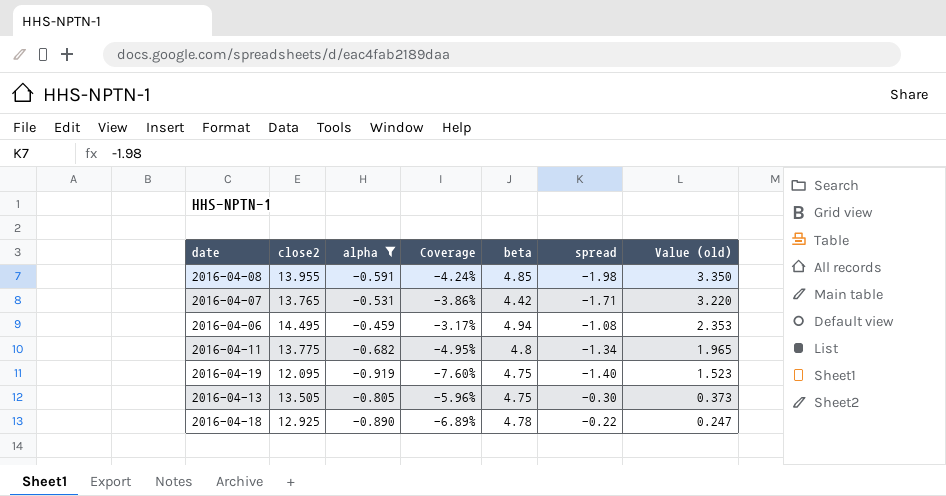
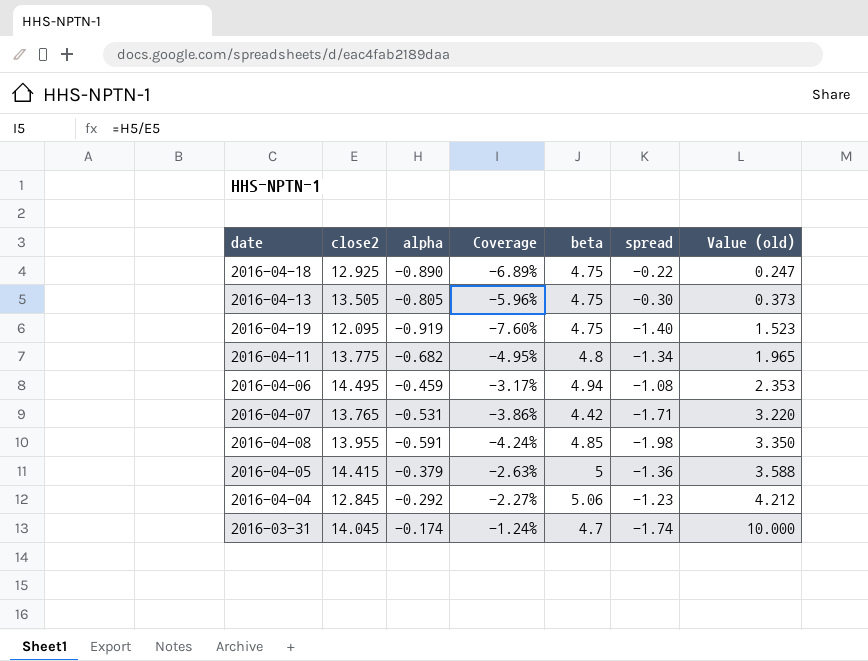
filter: alpha <= -0.459 -> none
row order: Value (old) descending -> Value (old) ascending
2016-04-18 | beta: 4.78 -> 4.75

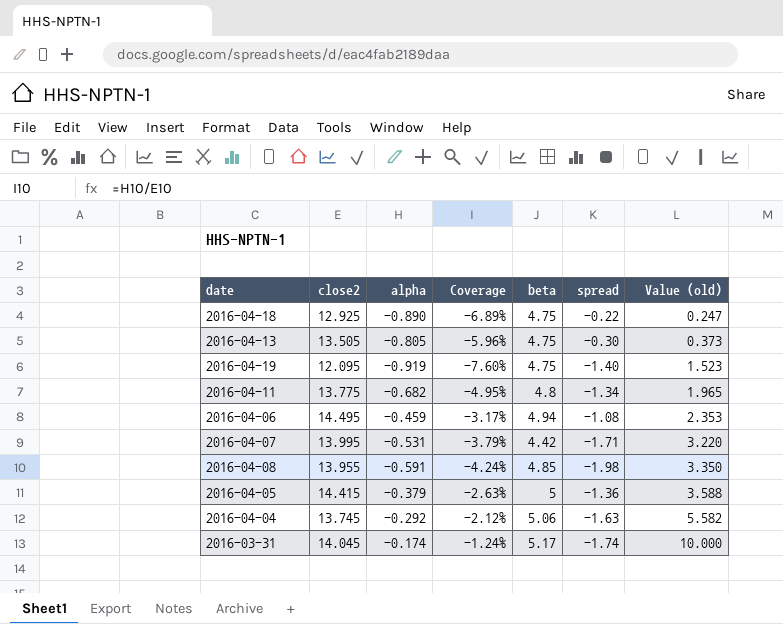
2016-04-07 | close2: 13.765 -> 13.995
2016-04-07 | Coverage: -3.86% -> -3.79%
2016-04-04 | close2: 12.845 -> 13.745
2016-04-04 | Coverage: -2.27% -> -2.12%
2016-04-04 | spread: -1.23 -> -1.63
2016-04-04 | Value (old): 4.212 -> 5.582
2016-03-31 | beta: 4.7 -> 5.17

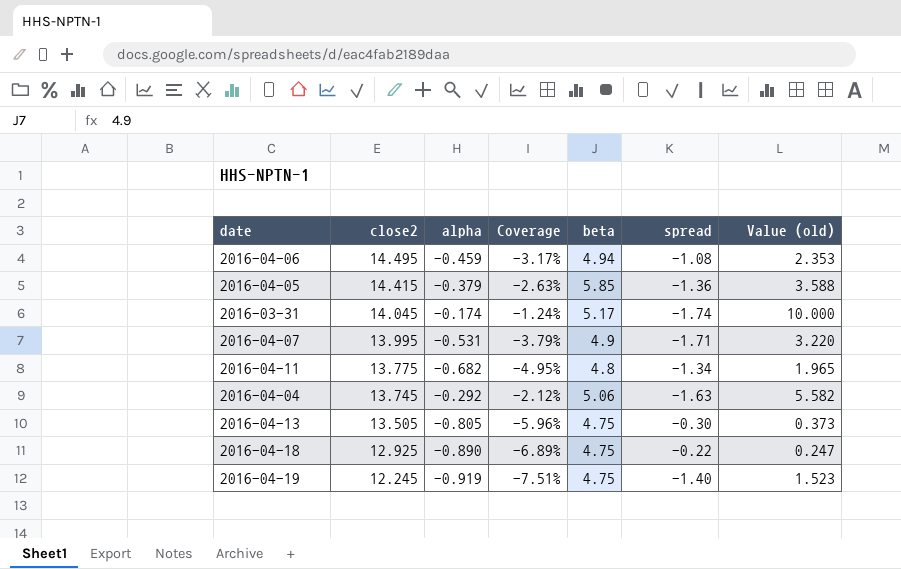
row order: Value (old) ascending -> close2 descending
row 2016-04-08: 13.955 | -0.591 | -4.24% | 4.85 | -1.98 | 3.350 -> none
2016-04-05 | beta: 5 -> 5.85
2016-04-07 | beta: 4.42 -> 4.9
2016-04-19 | close2: 12.095 -> 12.245
2016-04-19 | Coverage: -7.60% -> -7.51%

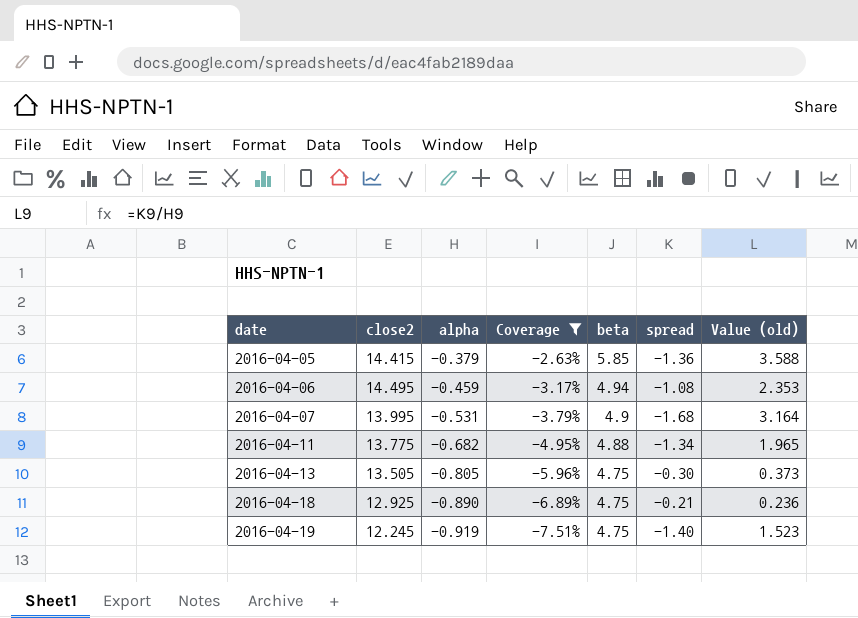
filter: none -> Coverage <= -2.63%
row order: close2 descending -> date ascending
2016-04-07 | spread: -1.71 -> -1.68
2016-04-07 | Value (old): 3.220 -> 3.164
2016-04-11 | beta: 4.8 -> 4.88
2016-04-18 | spread: -0.22 -> -0.21
2016-04-18 | Value (old): 0.247 -> 0.236

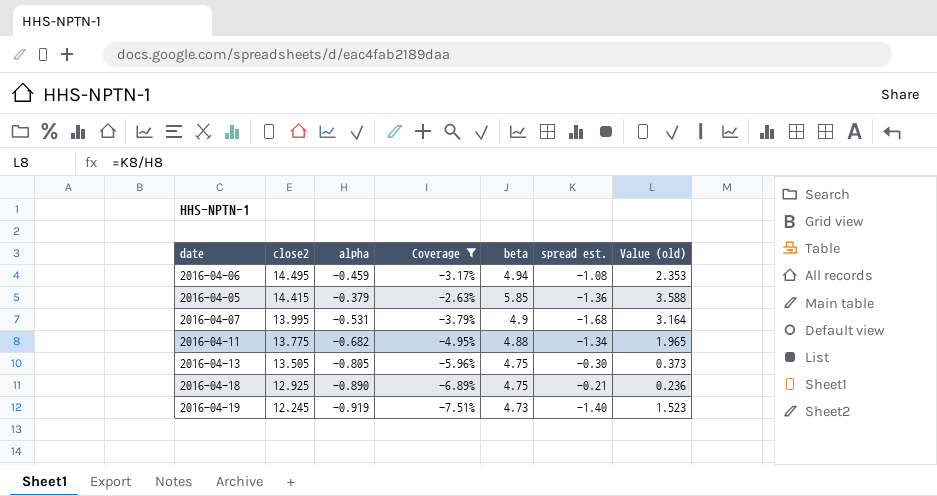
row order: date ascending -> close2 descending
column name: spread -> spread est.
2016-04-19 | beta: 4.75 -> 4.73

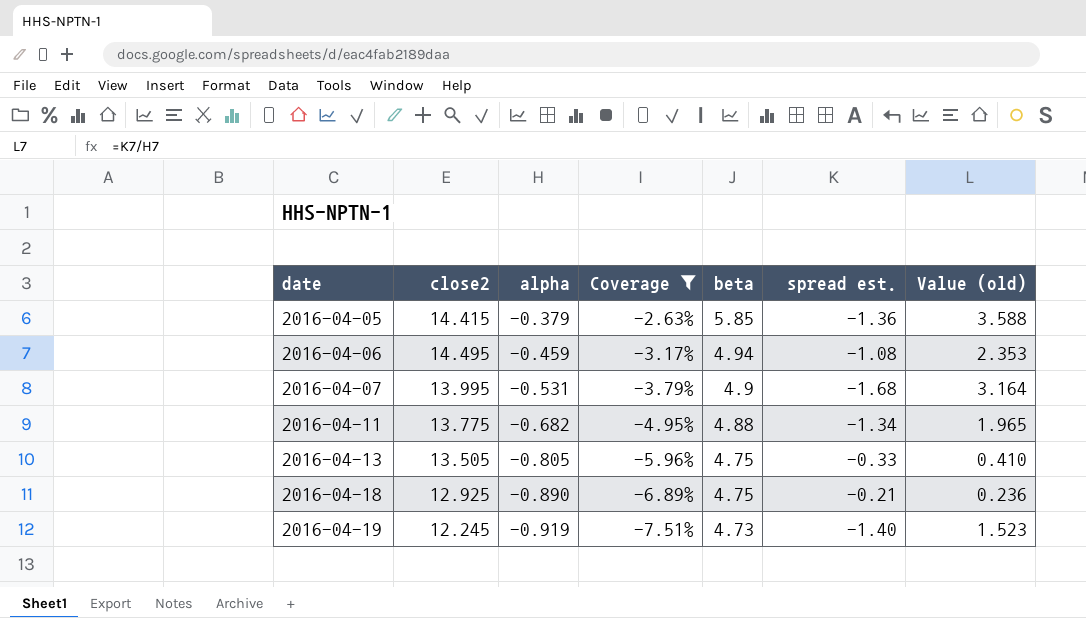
row order: close2 descending -> date ascending
2016-04-13 | spread est.: -0.30 -> -0.33
2016-04-13 | Value (old): 0.373 -> 0.410

